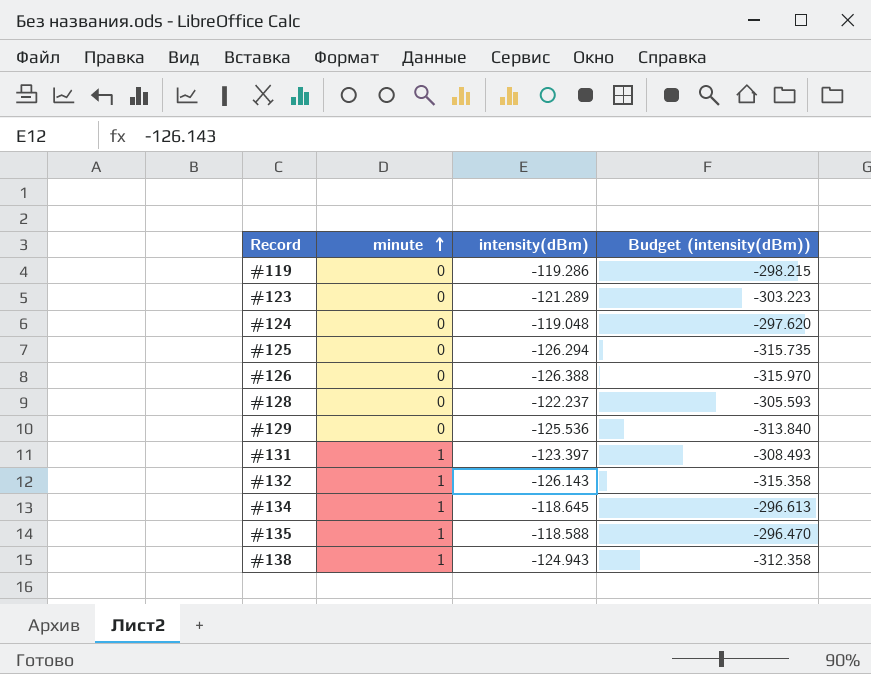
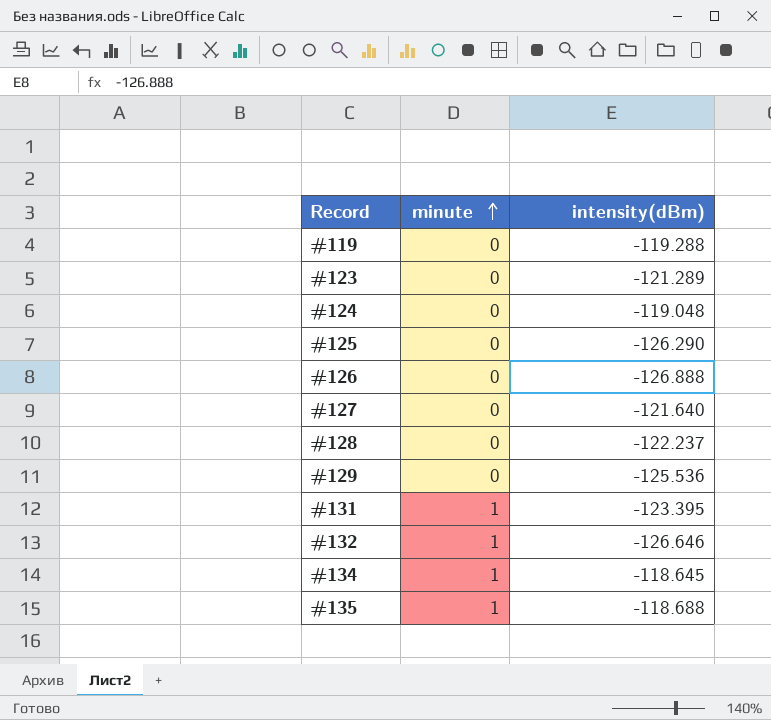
column Budget (intensity(dBm)) | formula: [intensity(dBm)] * 2.5 -> none
row #138: 1 | -124.943 | -312.358 -> none
#119 | intensity(dBm): -119.286 -> -119.288
#125 | intensity(dBm): -126.294 -> -126.290
#126 | intensity(dBm): -126.388 -> -126.888
row #127: none -> 0 | -121.640
#131 | intensity(dBm): -123.397 -> -123.395
#132 | intensity(dBm): -126.143 -> -126.646
#135 | intensity(dBm): -118.588 -> -118.688

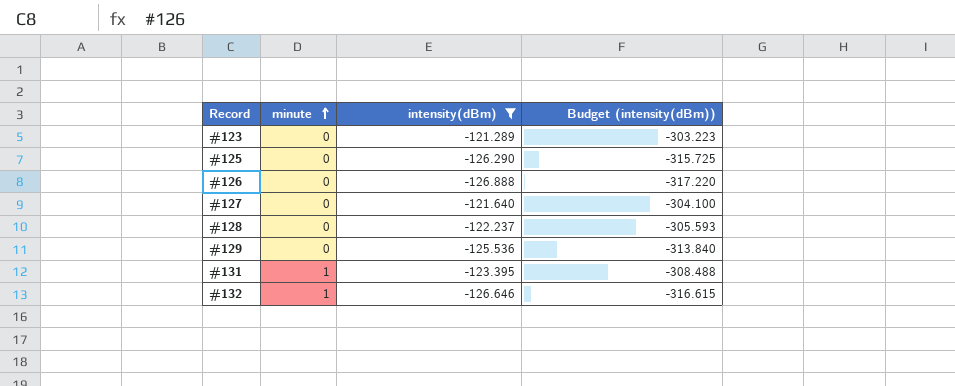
filter: none -> intensity(dBm) <= -121.289
column Budget (intensity(dBm)) | formula: none -> [intensity(dBm)] * 2.5

